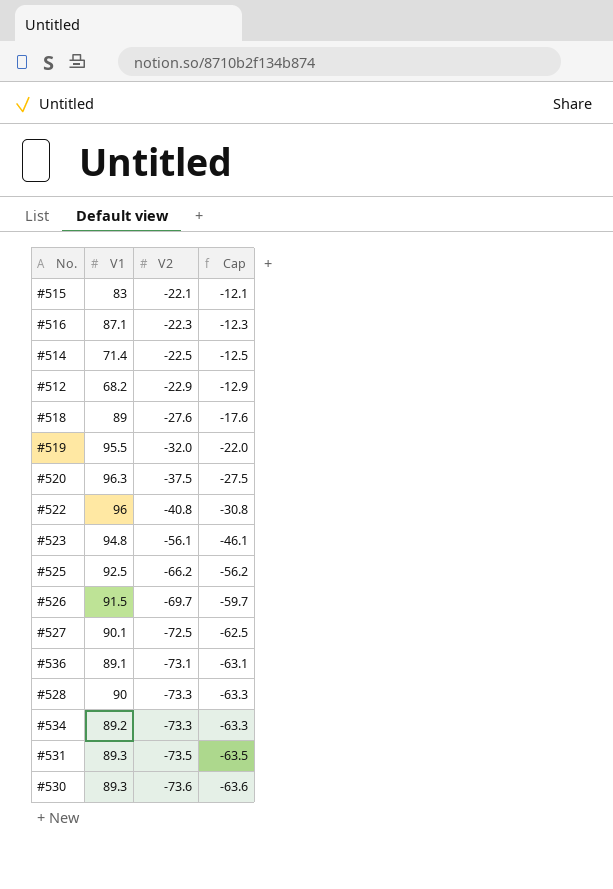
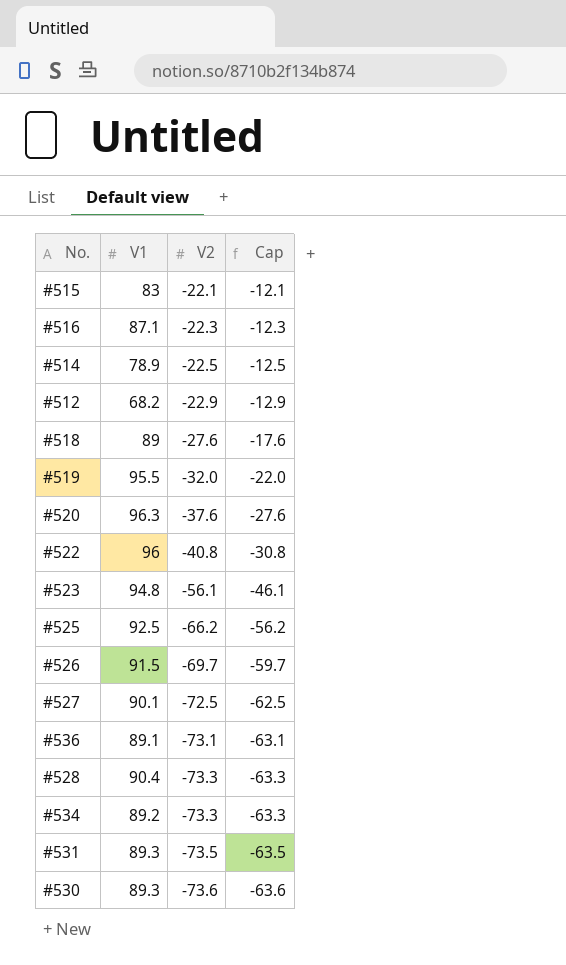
#514 | V1: 71.4 -> 78.9
#520 | V2: -37.5 -> -37.6
#520 | Cap: -27.5 -> -27.6
#528 | V1: 90 -> 90.4

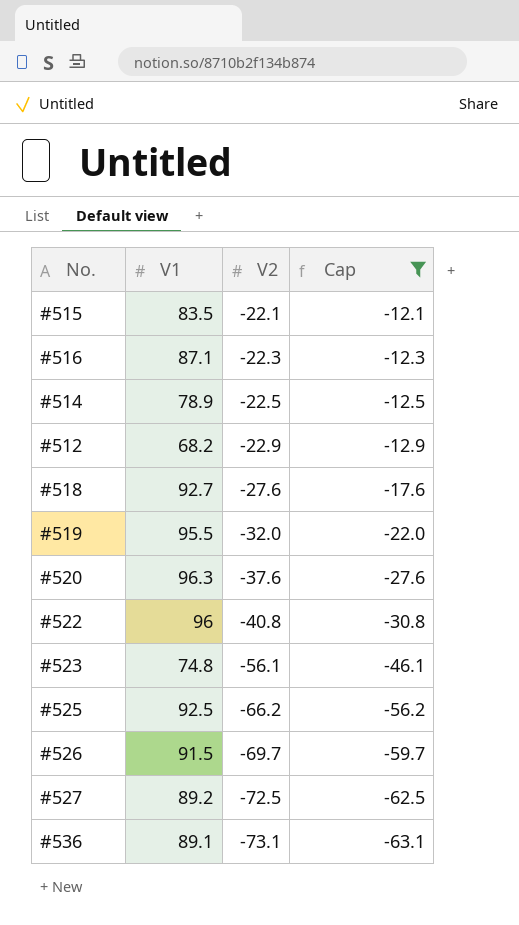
filter: none -> Cap >= -63.1
#515 | V1: 83 -> 83.5
#518 | V1: 89 -> 92.7
#523 | V1: 94.8 -> 74.8
#527 | V1: 90.1 -> 89.2

